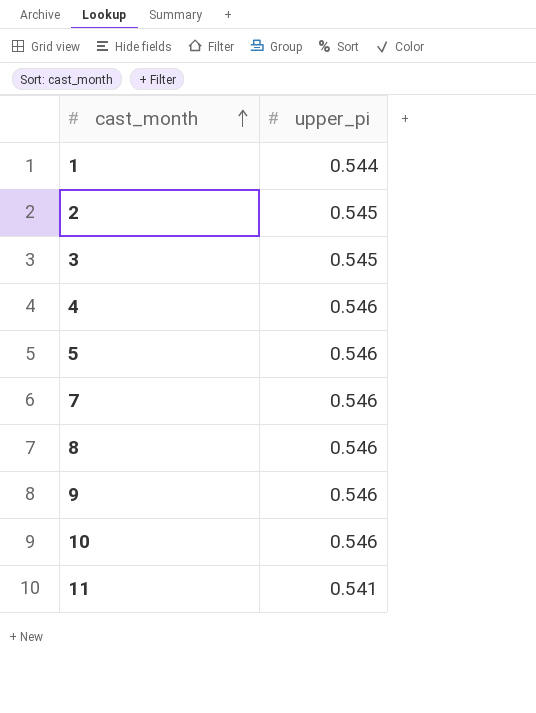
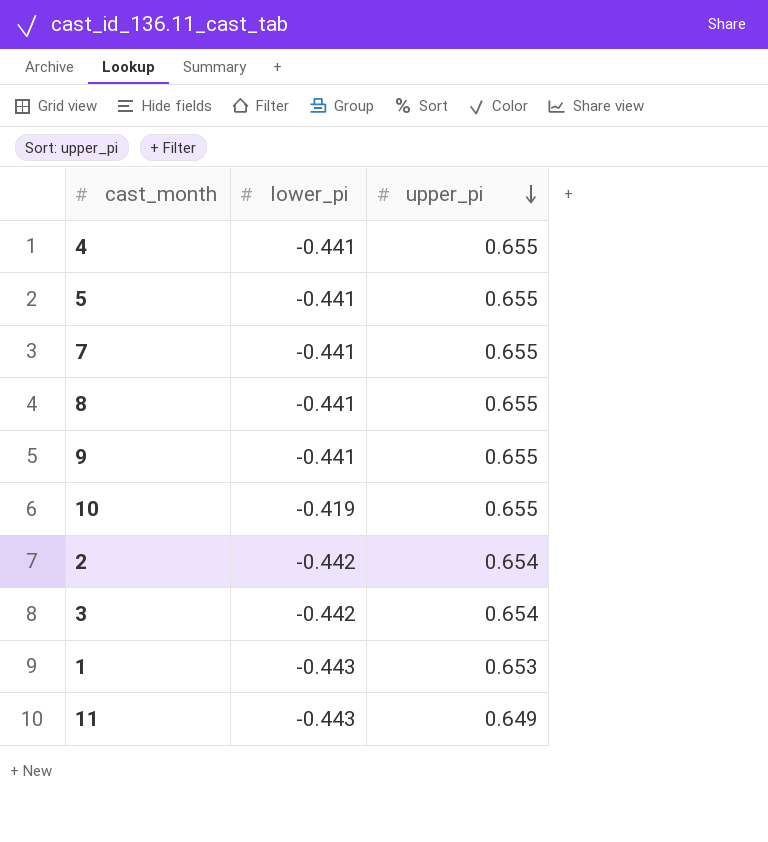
row order: cast_month ascending -> upper_pi descending
column lower_pi | position: none -> 2
4 | upper_pi: 0.546 -> 0.655
5 | upper_pi: 0.546 -> 0.655
7 | upper_pi: 0.546 -> 0.655
8 | upper_pi: 0.546 -> 0.655
9 | upper_pi: 0.546 -> 0.655
10 | upper_pi: 0.546 -> 0.655
2 | upper_pi: 0.545 -> 0.654
3 | upper_pi: 0.545 -> 0.654
1 | upper_pi: 0.544 -> 0.653
11 | upper_pi: 0.541 -> 0.649

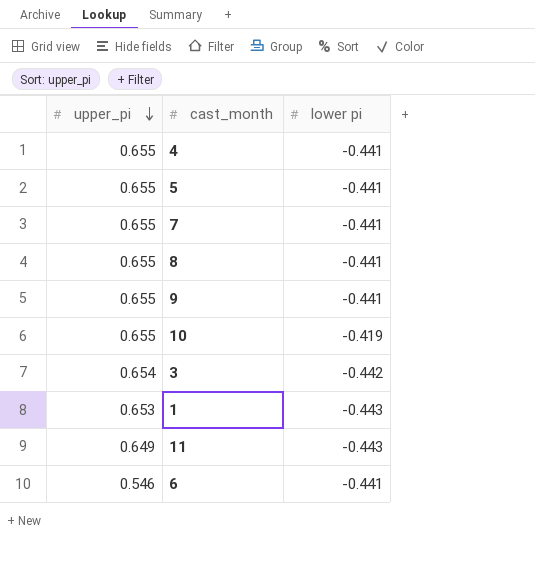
column upper_pi | position: 3 -> 1
column name: lower_pi -> lower pi
row 2: -0.442 | 0.654 -> none
row 6: none -> 0.546 | -0.441

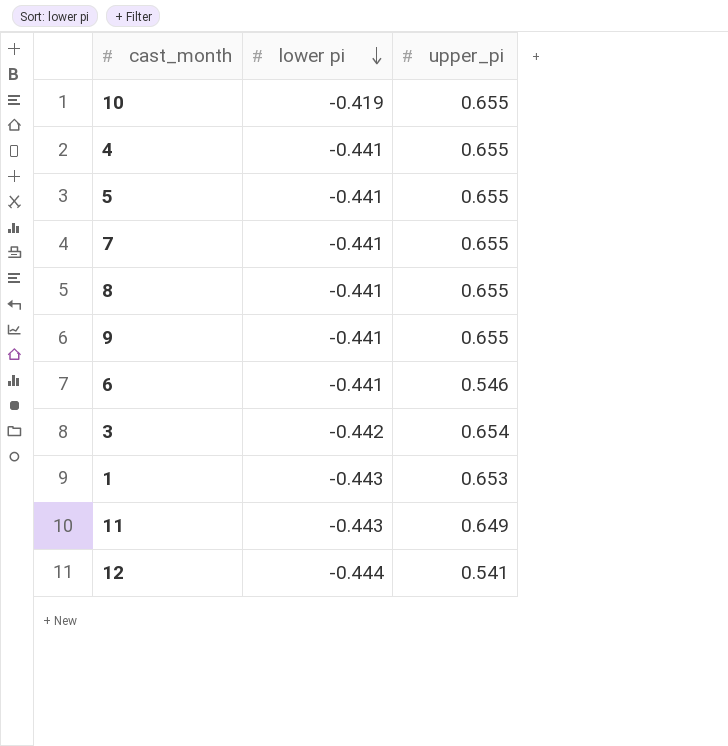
row order: upper_pi descending -> lower pi descending
column upper_pi | position: 1 -> 3
row 12: none -> -0.444 | 0.541

